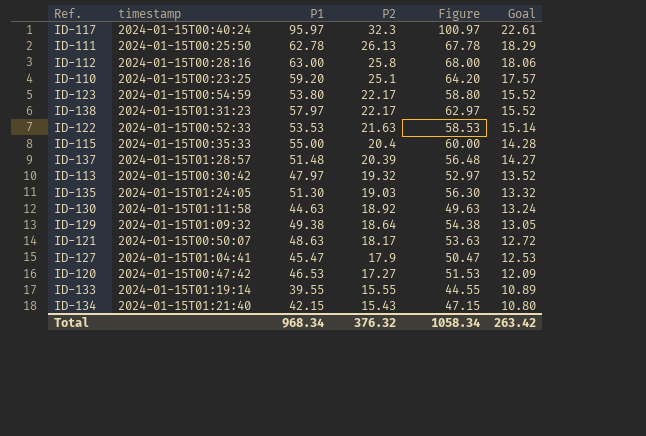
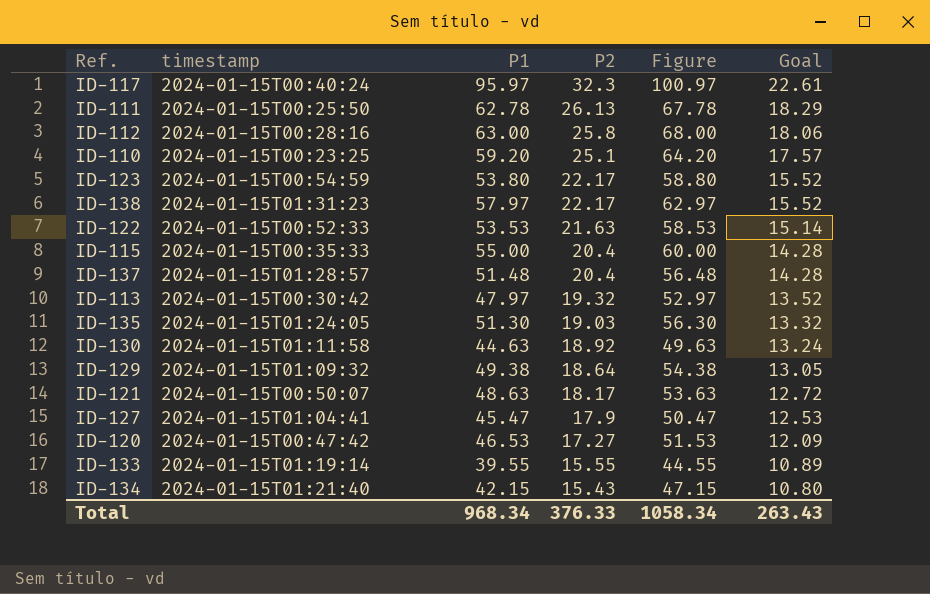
ID-137 | P2: 20.39 -> 20.4
ID-137 | Goal: 14.27 -> 14.28
Total | P2: 376.32 -> 376.33
Total | Goal: 263.42 -> 263.43

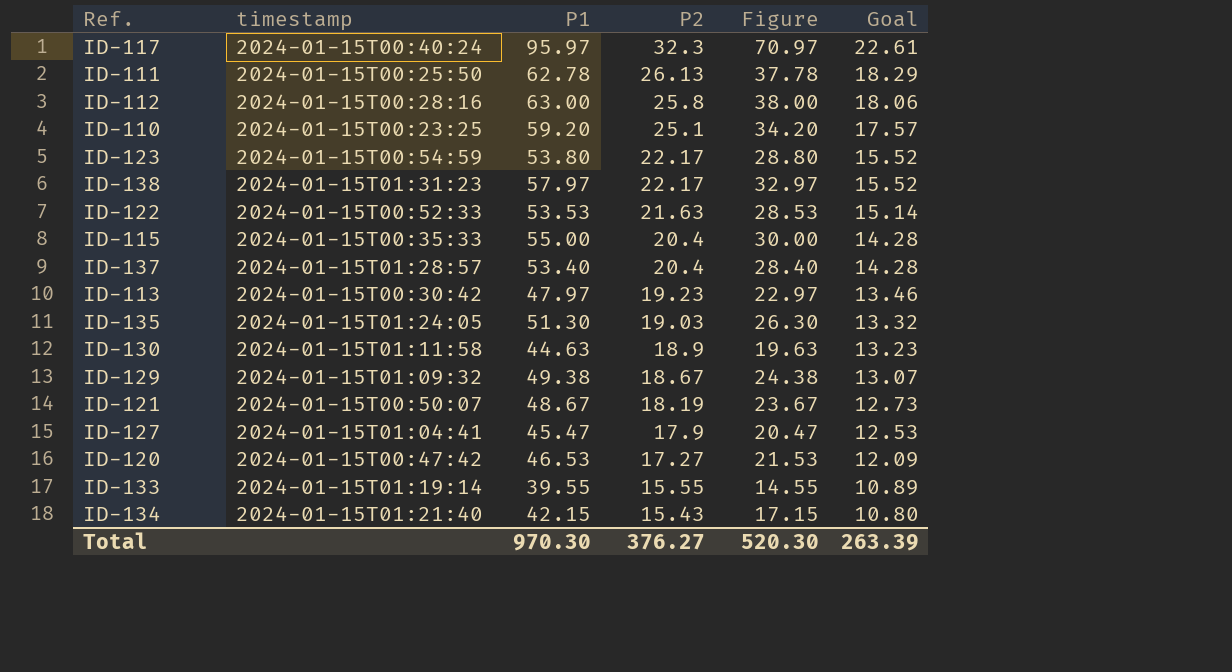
column Figure | formula: [P1] + 5 -> [P1] - 25
ID-137 | P1: 51.48 -> 53.40
ID-113 | P2: 19.32 -> 19.23
ID-113 | Goal: 13.52 -> 13.46
ID-130 | P2: 18.92 -> 18.9
ID-130 | Goal: 13.24 -> 13.23
ID-129 | P2: 18.64 -> 18.67
ID-129 | Goal: 13.05 -> 13.07
ID-121 | P1: 48.63 -> 48.67
ID-121 | P2: 18.17 -> 18.19
ID-121 | Goal: 12.72 -> 12.73
Total | P1: 968.34 -> 970.30
Total | P2: 376.33 -> 376.27
Total | Figure: 1058.34 -> 520.30
Total | Goal: 263.43 -> 263.39

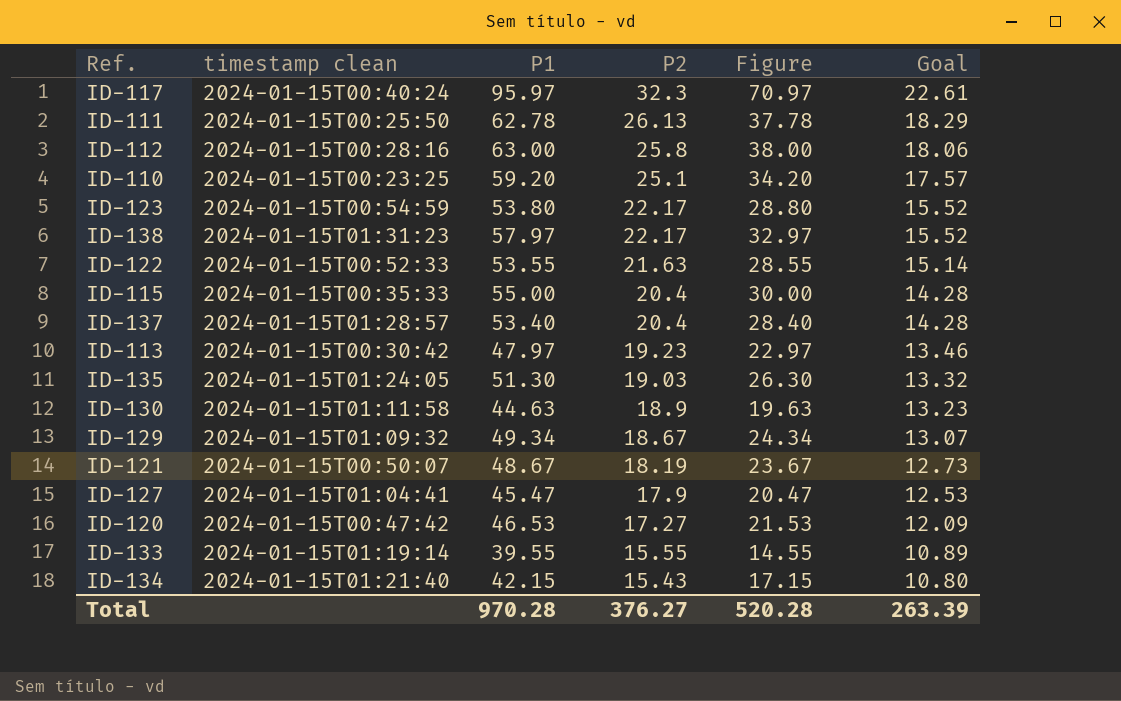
column name: timestamp -> timestamp clean
ID-122 | P1: 53.53 -> 53.55
ID-122 | Figure: 28.53 -> 28.55
ID-129 | P1: 49.38 -> 49.34
ID-129 | Figure: 24.38 -> 24.34
Total | P1: 970.30 -> 970.28
Total | Figure: 520.30 -> 520.28

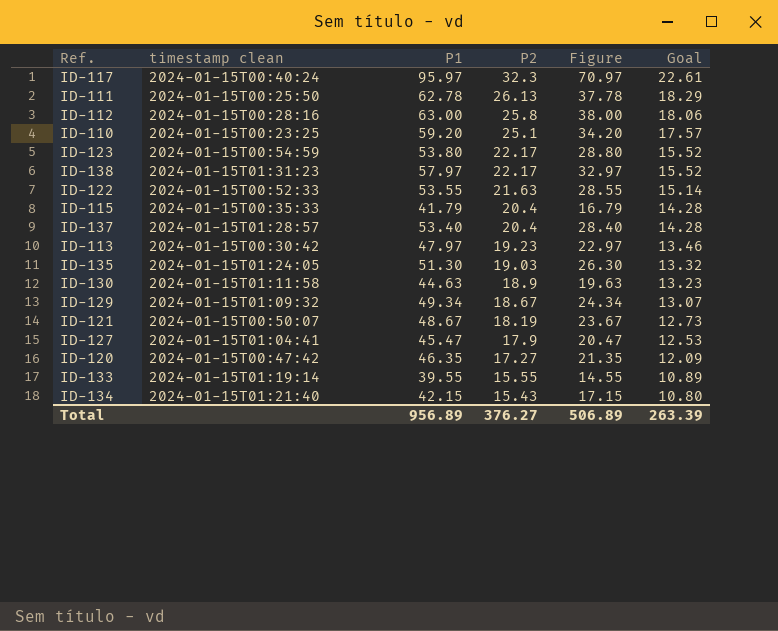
ID-115 | P1: 55.00 -> 41.79
ID-115 | Figure: 30.00 -> 16.79
ID-120 | P1: 46.53 -> 46.35
ID-120 | Figure: 21.53 -> 21.35
Total | P1: 970.28 -> 956.89
Total | Figure: 520.28 -> 506.89

